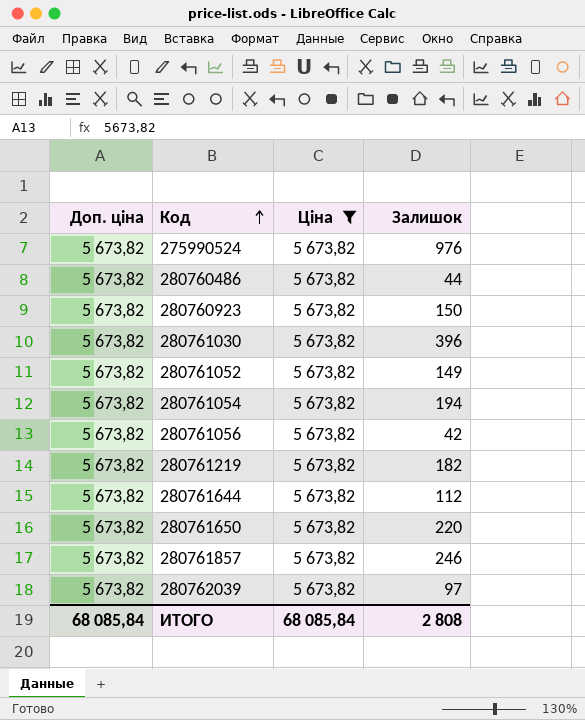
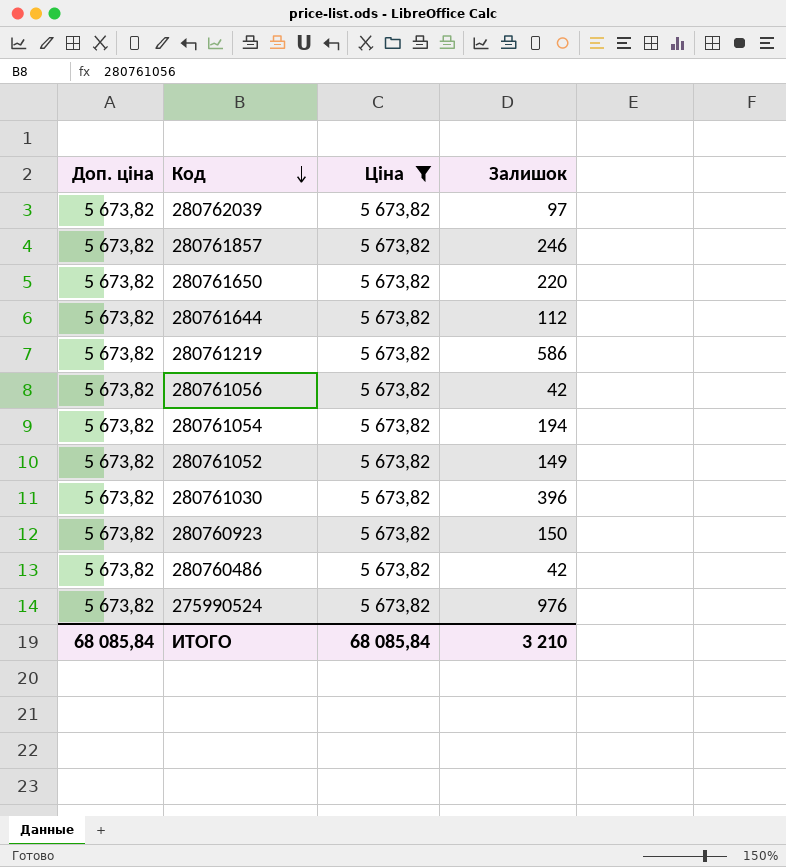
row order: Код ascending -> Код descending
280761219 | Залишок: 182 -> 586
280760486 | Залишок: 44 -> 42
ИТОГО | Залишок: 2 808 -> 3 210

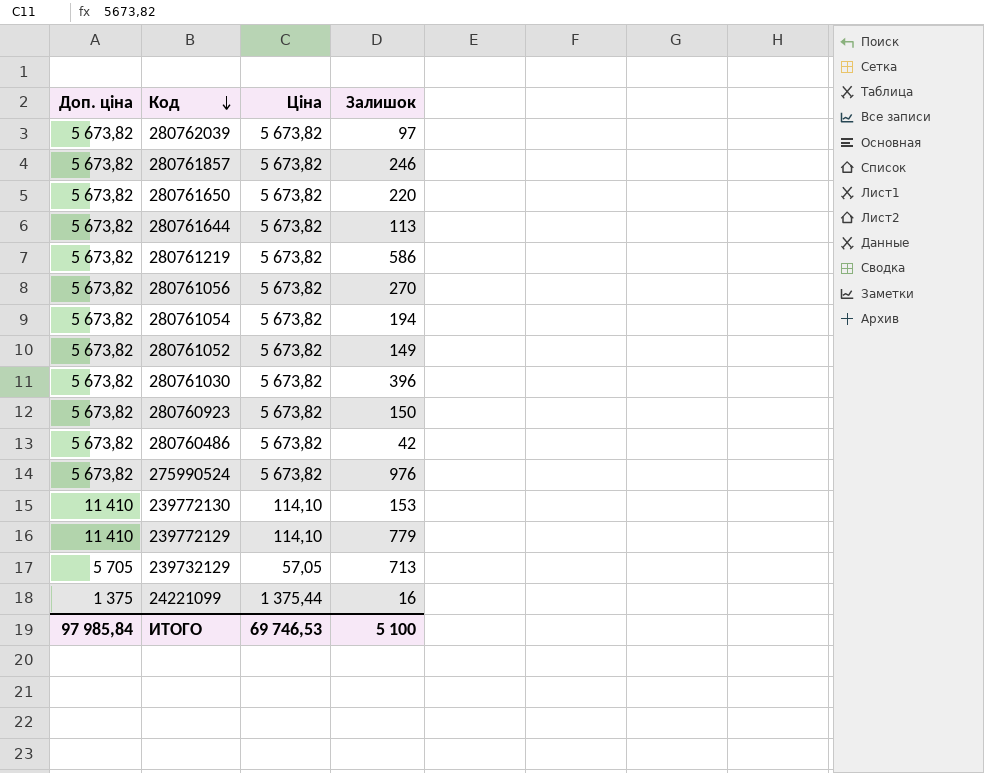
filter: Ціна = 5 673,82 -> none
280761644 | Залишок: 112 -> 113
280761056 | Залишок: 42 -> 270
ИТОГО | Доп. ціна: 68 085,84 -> 97 985,84
ИТОГО | Ціна: 68 085,84 -> 69 746,53
ИТОГО | Залишок: 3 210 -> 5 100

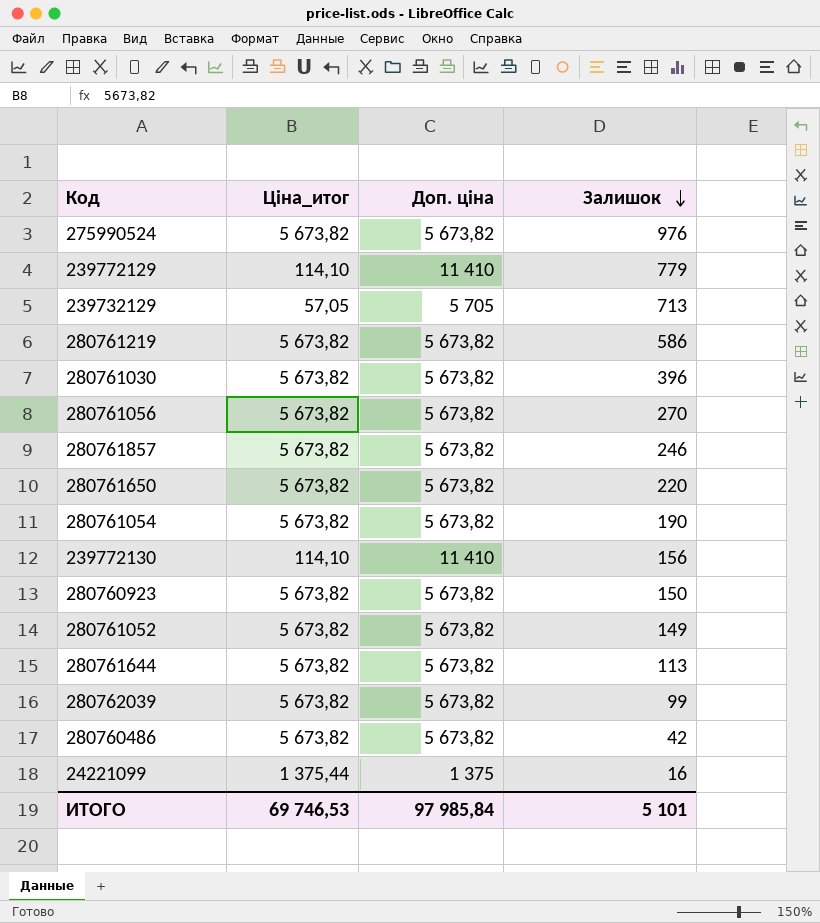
row order: Код descending -> Залишок descending
column name: Ціна -> Ціна_итог
column Доп. ціна | position: 1 -> 3
280761054 | Залишок: 194 -> 190
239772130 | Залишок: 153 -> 156
280762039 | Залишок: 97 -> 99
ИТОГО | Залишок: 5 100 -> 5 101

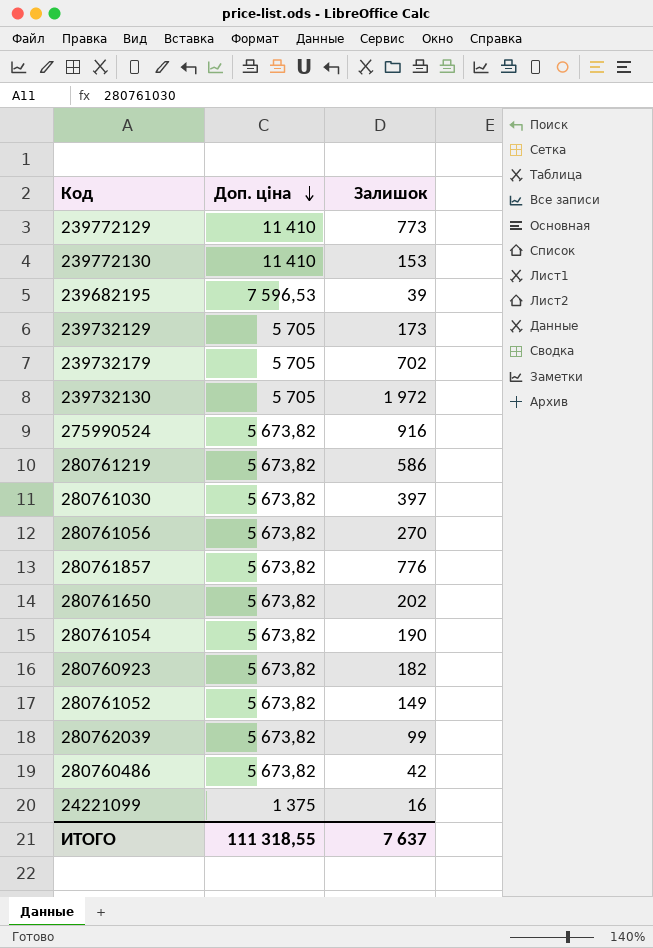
row order: Залишок descending -> Доп. ціна descending
column Ціна_итог | position: 2 -> none
row 280761644: 5 673,82 | 5 673,82 | 113 -> none
239772129 | Залишок: 779 -> 773
239772130 | Залишок: 156 -> 153
row 239682195: none -> 7 596,53 | 39
239732129 | Залишок: 713 -> 173
row 239732179: none -> 5 705 | 702
row 239732130: none -> 5 705 | 1 972
275990524 | Залишок: 976 -> 916
280761030 | Залишок: 396 -> 397
280761857 | Залишок: 246 -> 776
280761650 | Залишок: 220 -> 202
280760923 | Залишок: 150 -> 182
ИТОГО | Доп. ціна: 97 985,84 -> 111 318,55
ИТОГО | Залишок: 5 101 -> 7 637

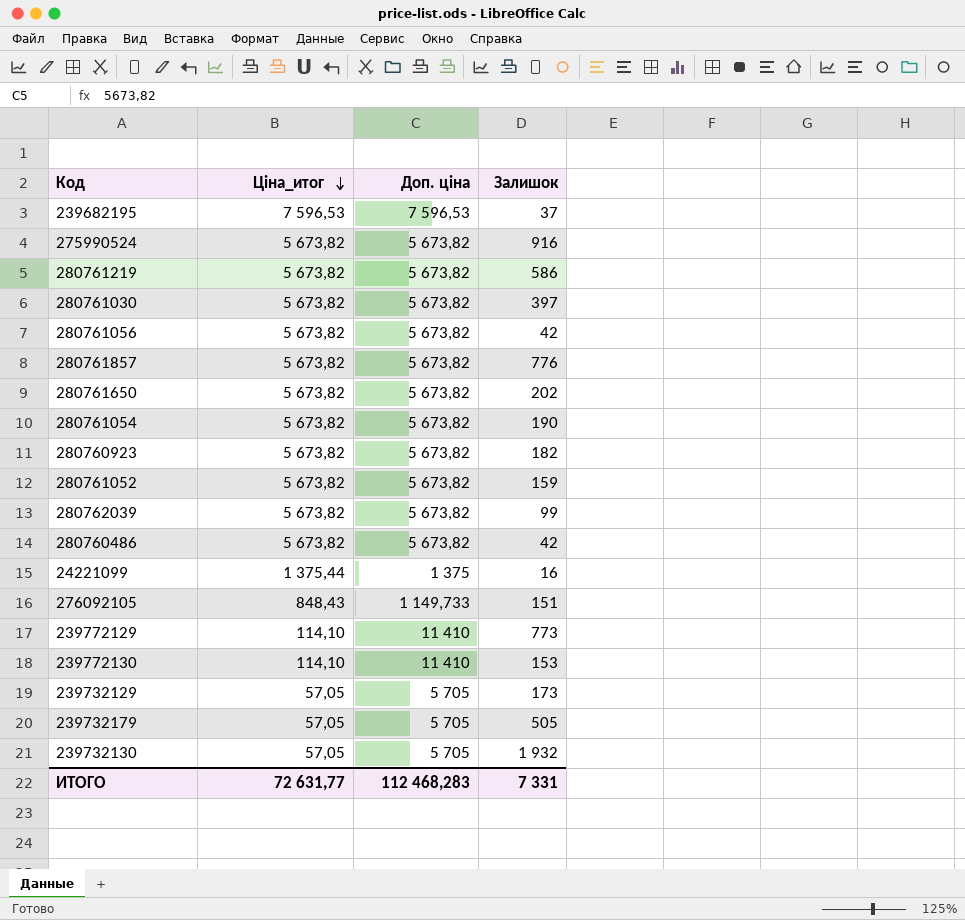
row order: Доп. ціна descending -> Ціна_итог descending
column Ціна_итог | position: none -> 2
239682195 | Залишок: 39 -> 37
280761056 | Залишок: 270 -> 42
280761052 | Залишок: 149 -> 159
row 276092105: none -> 848,43 | 1 149,733 | 151
239732179 | Залишок: 702 -> 505
239732130 | Залишок: 1 972 -> 1 932
ИТОГО | Доп. ціна: 111 318,55 -> 112 468,283
ИТОГО | Залишок: 7 637 -> 7 331

